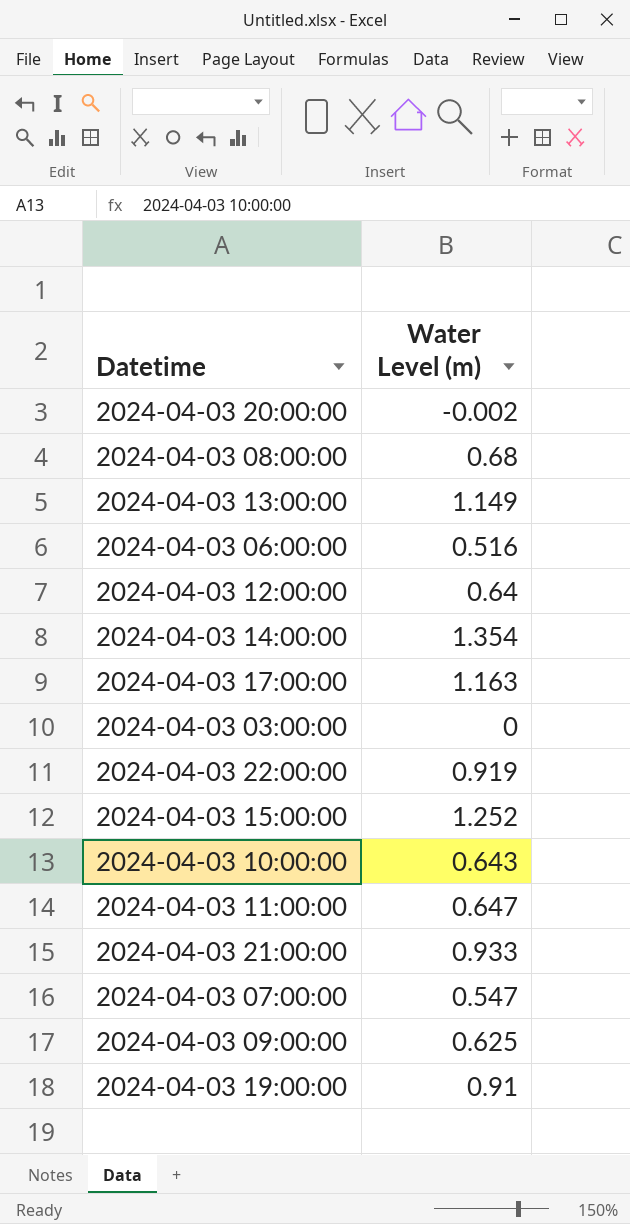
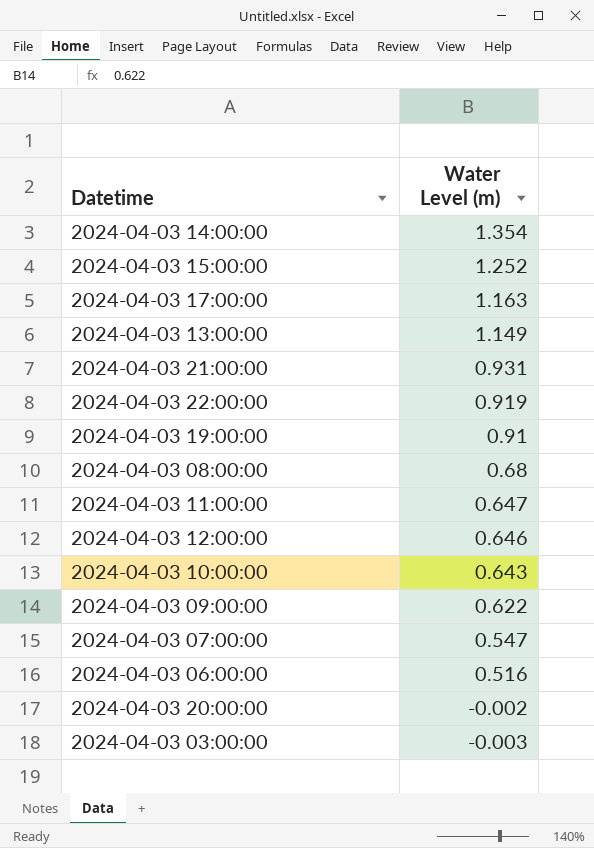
row order: none -> Water Level (m) descending
2024-04-03 21:00:00 | Water Level (m): 0.933 -> 0.931
2024-04-03 12:00:00 | Water Level (m): 0.64 -> 0.646
2024-04-03 09:00:00 | Water Level (m): 0.625 -> 0.622
2024-04-03 03:00:00 | Water Level (m): 0 -> -0.003

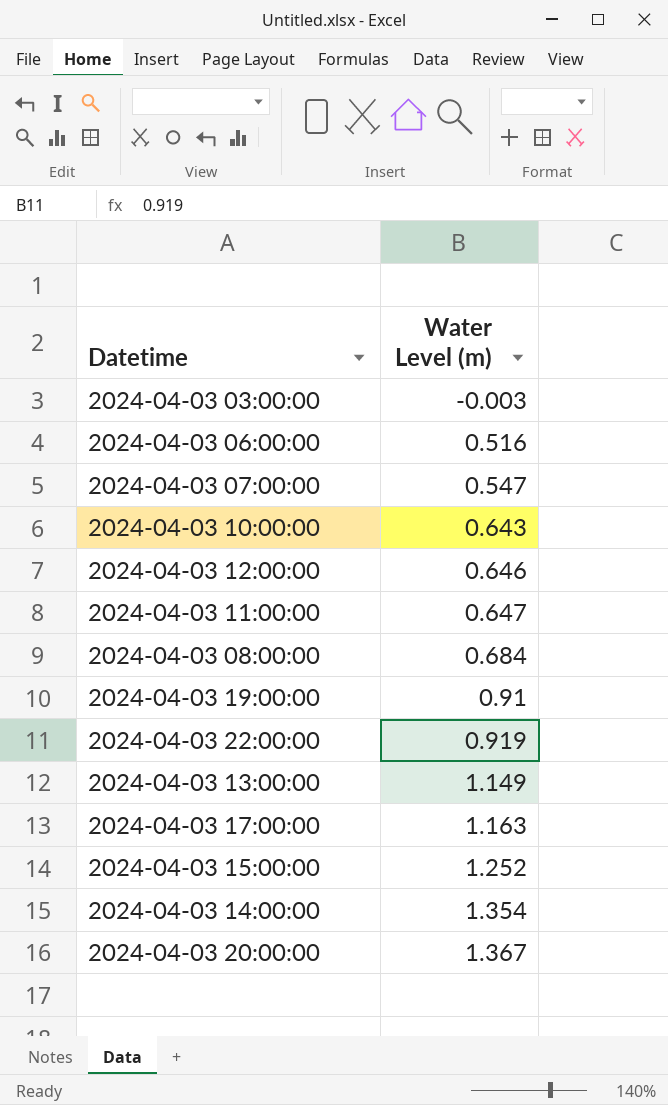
row order: Water Level (m) descending -> Water Level (m) ascending
row 2024-04-03 21:00:00: 0.931 -> none
row 2024-04-03 09:00:00: 0.622 -> none
2024-04-03 08:00:00 | Water Level (m): 0.68 -> 0.684
2024-04-03 20:00:00 | Water Level (m): -0.002 -> 1.367

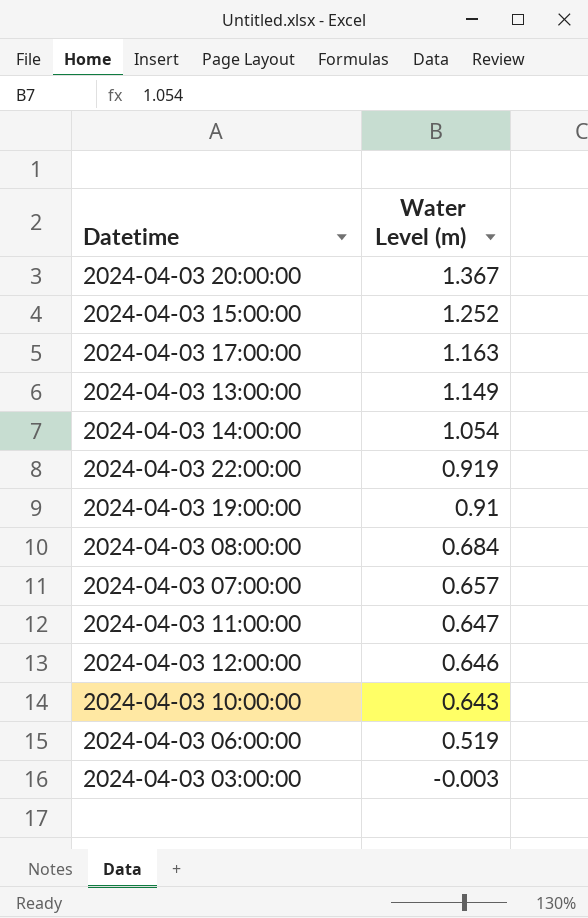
row order: Water Level (m) ascending -> Water Level (m) descending
2024-04-03 14:00:00 | Water Level (m): 1.354 -> 1.054
2024-04-03 07:00:00 | Water Level (m): 0.547 -> 0.657
2024-04-03 06:00:00 | Water Level (m): 0.516 -> 0.519

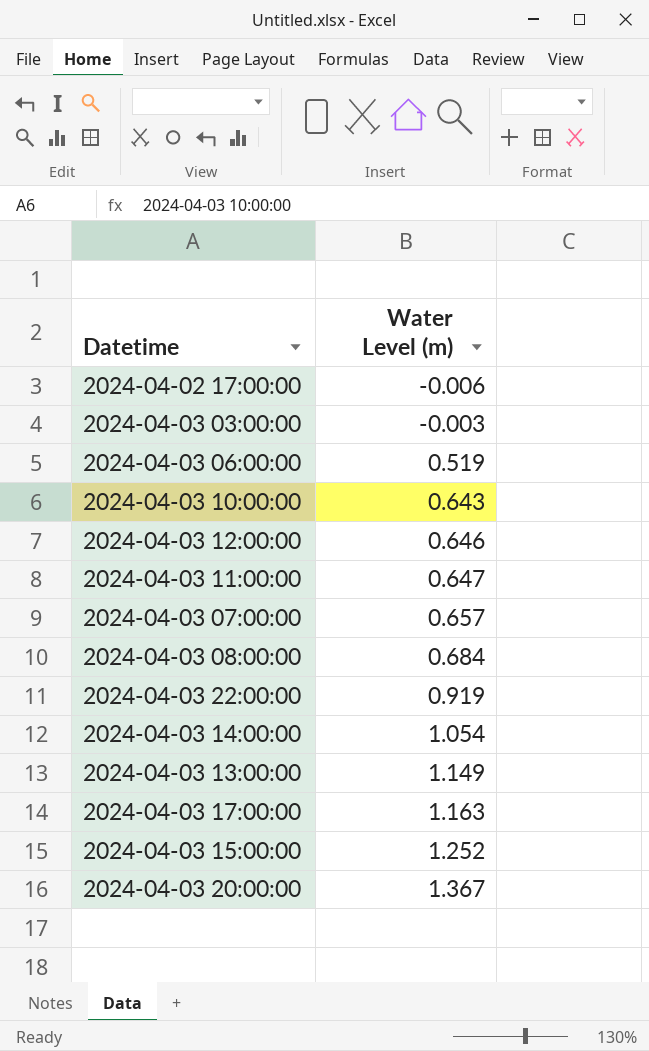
row order: Water Level (m) descending -> Water Level (m) ascending
row 2024-04-03 19:00:00: 0.91 -> none
row 2024-04-02 17:00:00: none -> -0.006

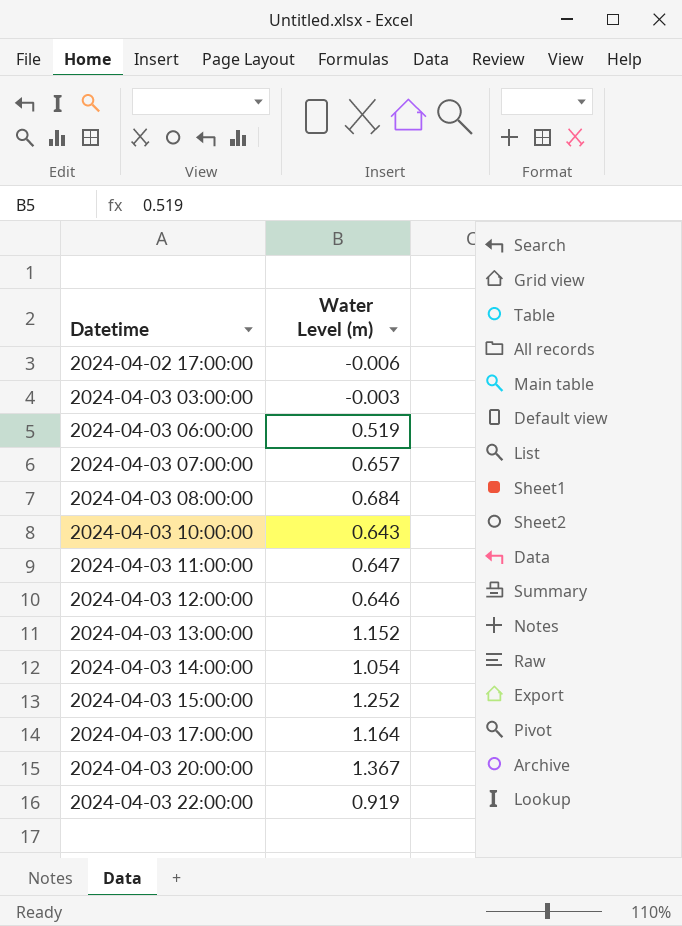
row order: Water Level (m) ascending -> Datetime ascending
2024-04-03 13:00:00 | Water Level (m): 1.149 -> 1.152
2024-04-03 17:00:00 | Water Level (m): 1.163 -> 1.164

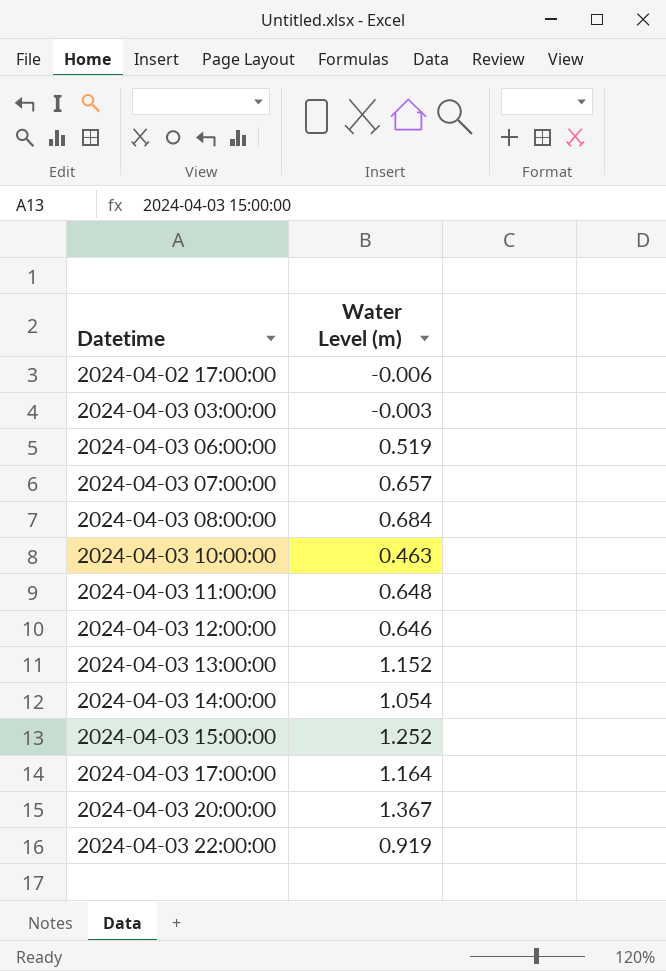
2024-04-03 10:00:00 | Water Level (m): 0.643 -> 0.463
2024-04-03 11:00:00 | Water Level (m): 0.647 -> 0.648

